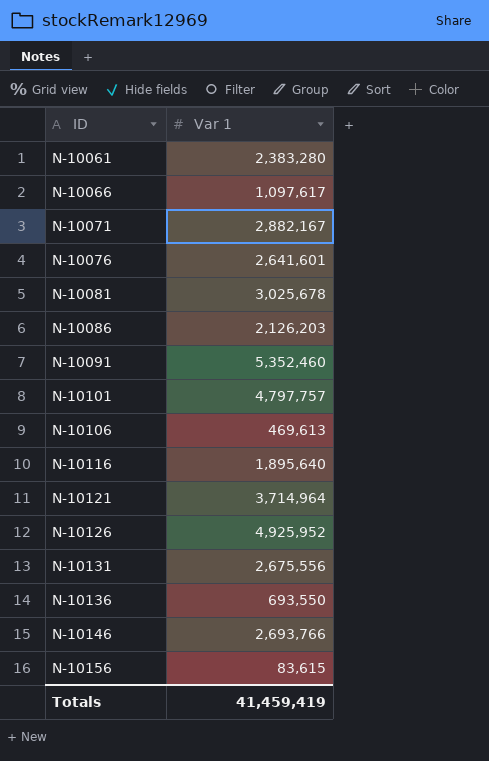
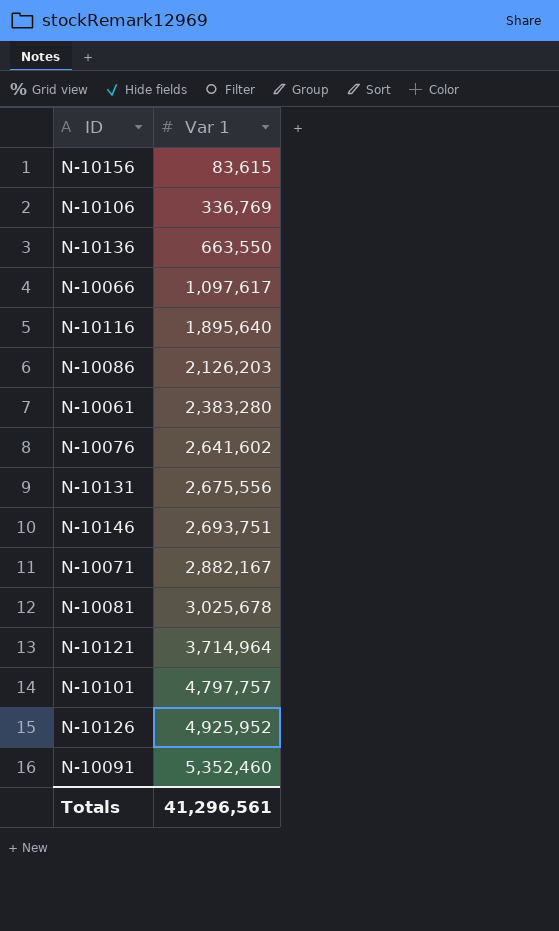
row order: ID ascending -> Var 1 ascending
N-10106 | Var 1: 469,613 -> 336,769
N-10136 | Var 1: 693,550 -> 663,550
N-10076 | Var 1: 2,641,601 -> 2,641,602
N-10146 | Var 1: 2,693,766 -> 2,693,751
Totals | Var 1: 41,459,419 -> 41,296,561

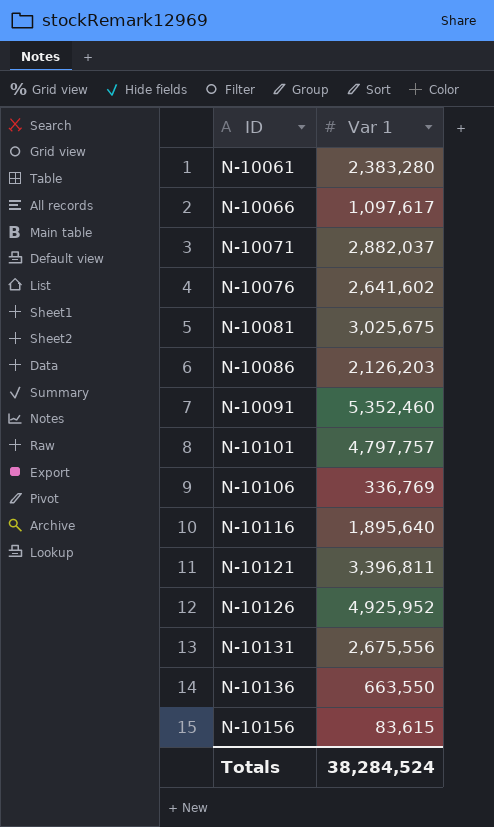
row order: Var 1 ascending -> ID ascending
row N-10146: 2,693,751 -> none
N-10071 | Var 1: 2,882,167 -> 2,882,037
N-10081 | Var 1: 3,025,678 -> 3,025,675
N-10121 | Var 1: 3,714,964 -> 3,396,811
Totals | Var 1: 41,296,561 -> 38,284,524

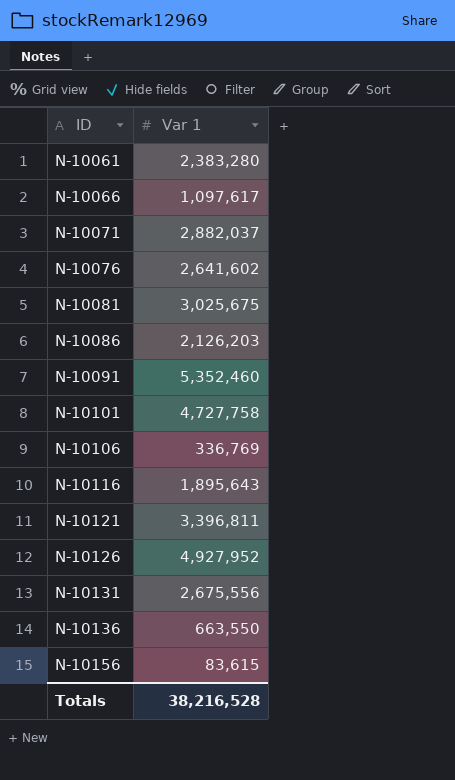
N-10101 | Var 1: 4,797,757 -> 4,727,758
N-10116 | Var 1: 1,895,640 -> 1,895,643
N-10126 | Var 1: 4,925,952 -> 4,927,952
Totals | Var 1: 38,284,524 -> 38,216,528

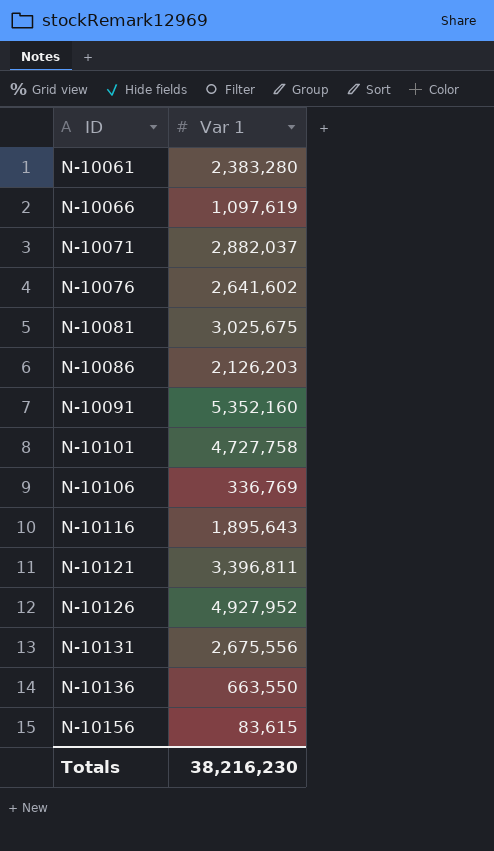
N-10066 | Var 1: 1,097,617 -> 1,097,619
N-10091 | Var 1: 5,352,460 -> 5,352,160
Totals | Var 1: 38,216,528 -> 38,216,230

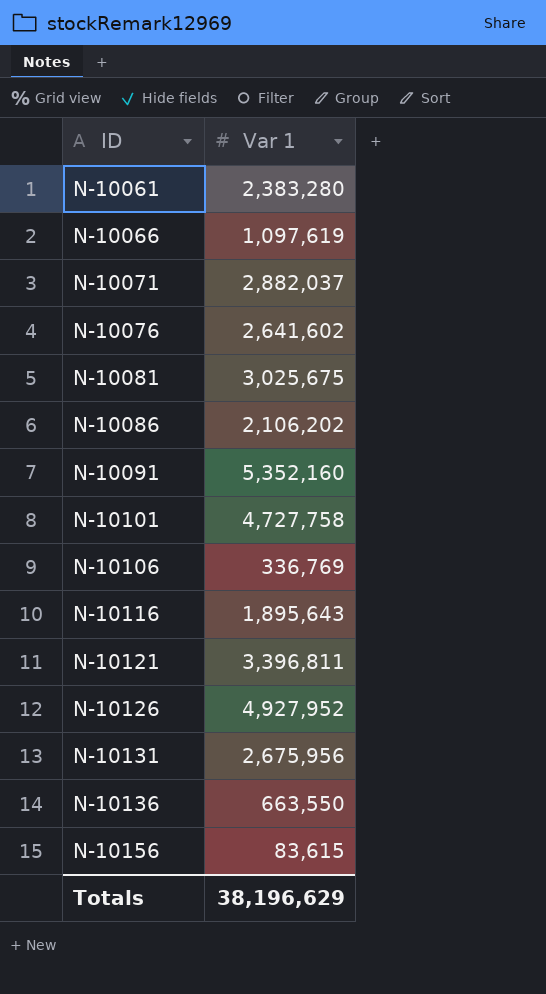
N-10086 | Var 1: 2,126,203 -> 2,106,202
N-10131 | Var 1: 2,675,556 -> 2,675,956
Totals | Var 1: 38,216,230 -> 38,196,629

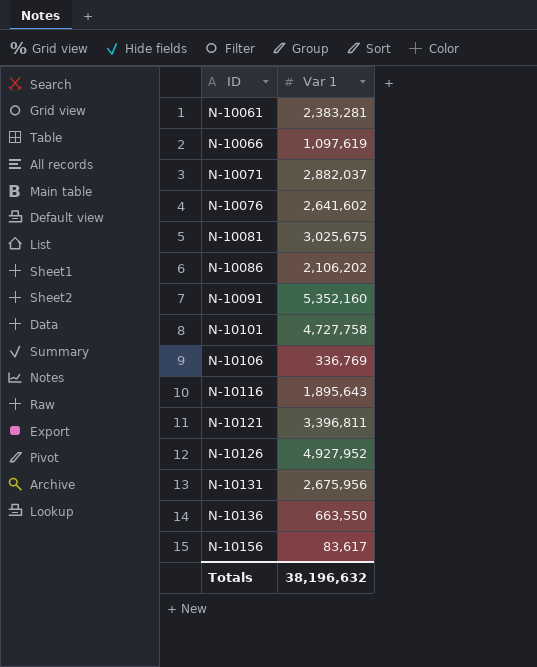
N-10061 | Var 1: 2,383,280 -> 2,383,281
N-10156 | Var 1: 83,615 -> 83,617
Totals | Var 1: 38,196,629 -> 38,196,632

